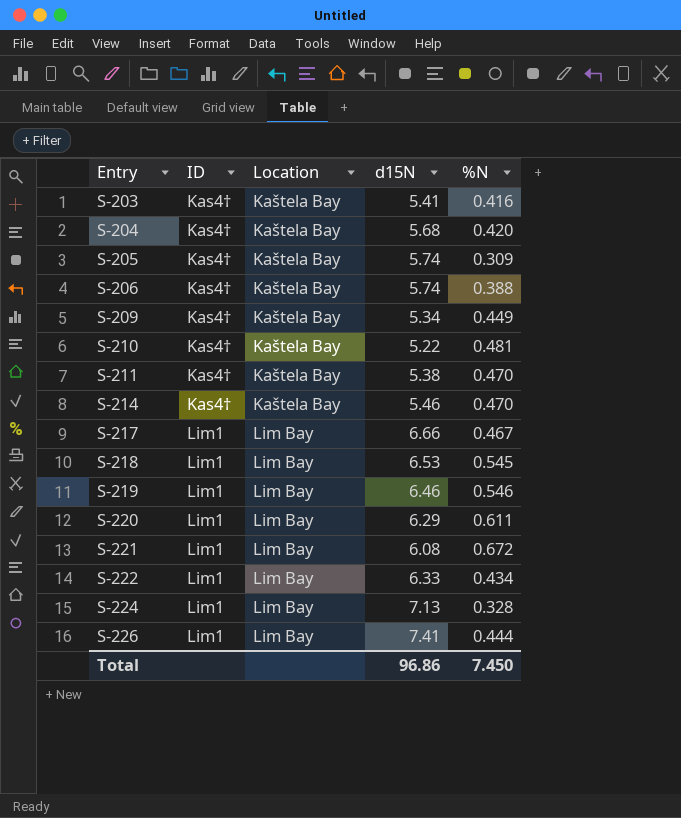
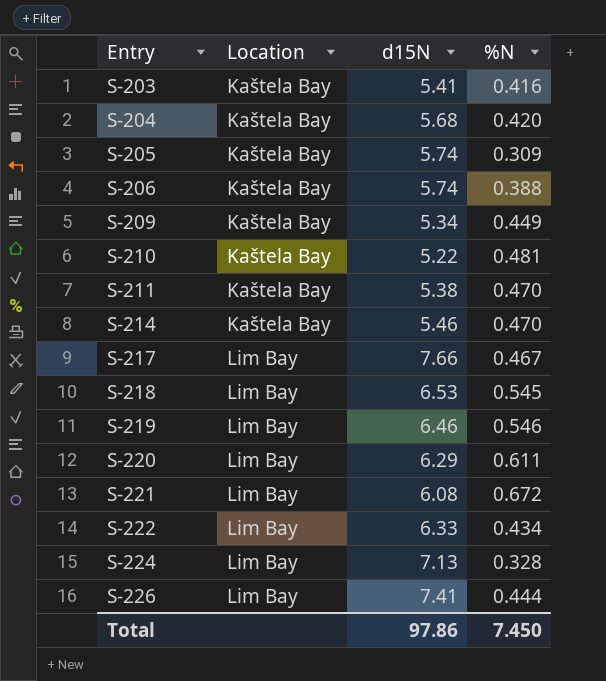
column ID | position: 2 -> none
S-217 | d15N: 6.66 -> 7.66
Total | d15N: 96.86 -> 97.86

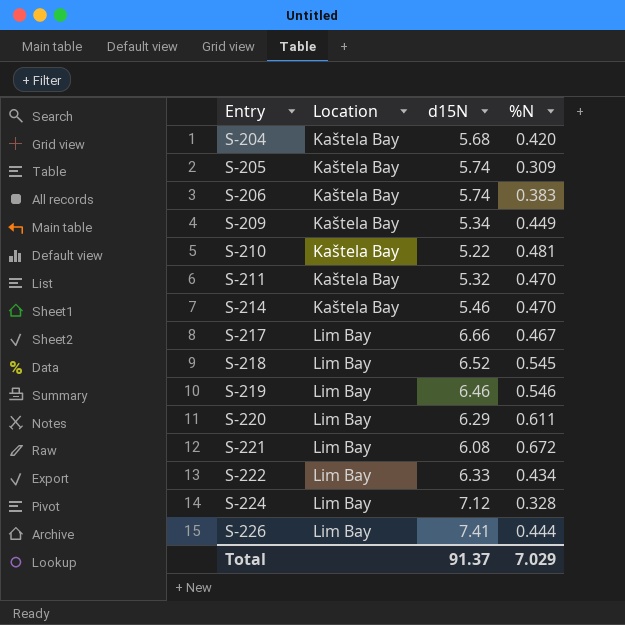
row S-203: Kaštela Bay | 5.41 | 0.416 -> none
S-206 | %N: 0.388 -> 0.383
S-211 | d15N: 5.38 -> 5.32
S-217 | d15N: 7.66 -> 6.66
S-218 | d15N: 6.53 -> 6.52
S-224 | d15N: 7.13 -> 7.12
Total | d15N: 97.86 -> 91.37
Total | %N: 7.450 -> 7.029

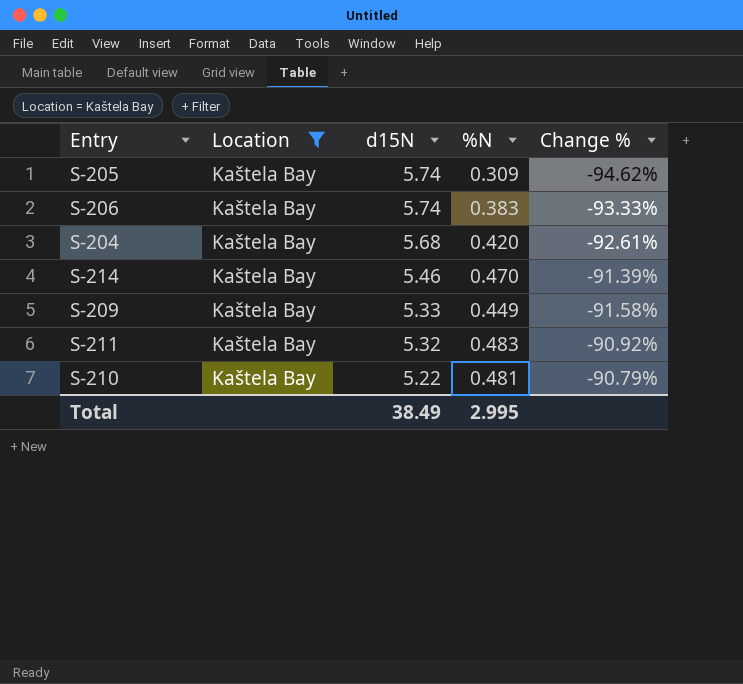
filter: none -> Location = Kaštela Bay
row order: Entry ascending -> d15N descending
column Change % | formula: none -> ([%N] - [d15N]) / [d15N]
S-209 | d15N: 5.34 -> 5.33
S-211 | %N: 0.470 -> 0.483
Total | d15N: 91.37 -> 38.49
Total | %N: 7.029 -> 2.995

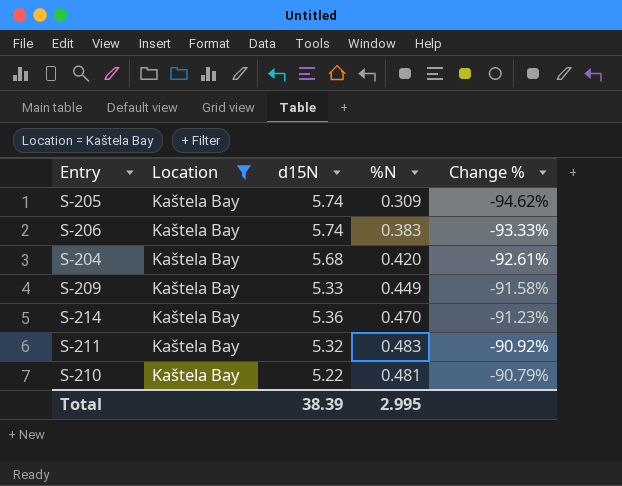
row order: d15N descending -> Change % ascending
S-214 | d15N: 5.46 -> 5.36
S-214 | Change %: -91.39% -> -91.23%
Total | d15N: 38.49 -> 38.39

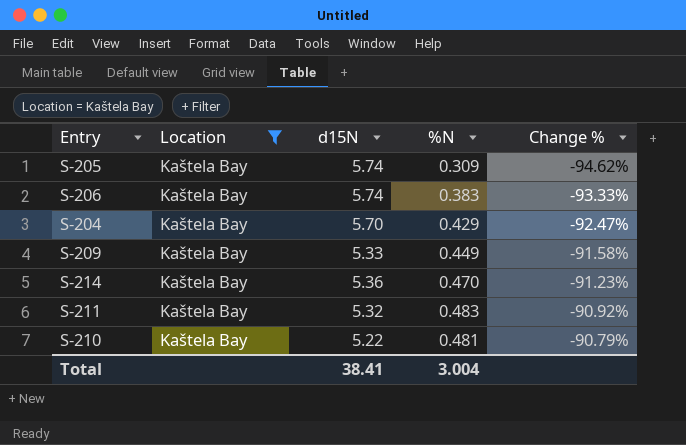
S-204 | d15N: 5.68 -> 5.70
S-204 | %N: 0.420 -> 0.429
S-204 | Change %: -92.61% -> -92.47%
Total | d15N: 38.39 -> 38.41
Total | %N: 2.995 -> 3.004

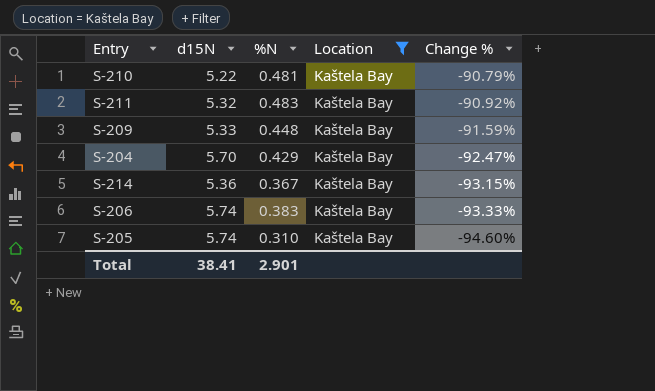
row order: Change % ascending -> Change % descending
column Location | position: 2 -> 4
S-209 | %N: 0.449 -> 0.448
S-209 | Change %: -91.58% -> -91.59%
S-214 | %N: 0.470 -> 0.367
S-214 | Change %: -91.23% -> -93.15%
S-205 | %N: 0.309 -> 0.310
S-205 | Change %: -94.62% -> -94.60%
Total | %N: 3.004 -> 2.901

